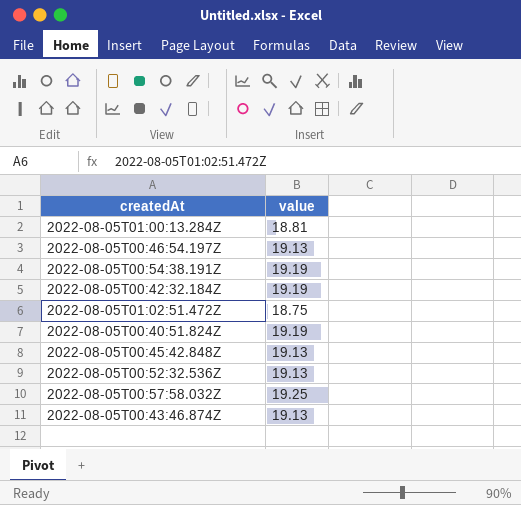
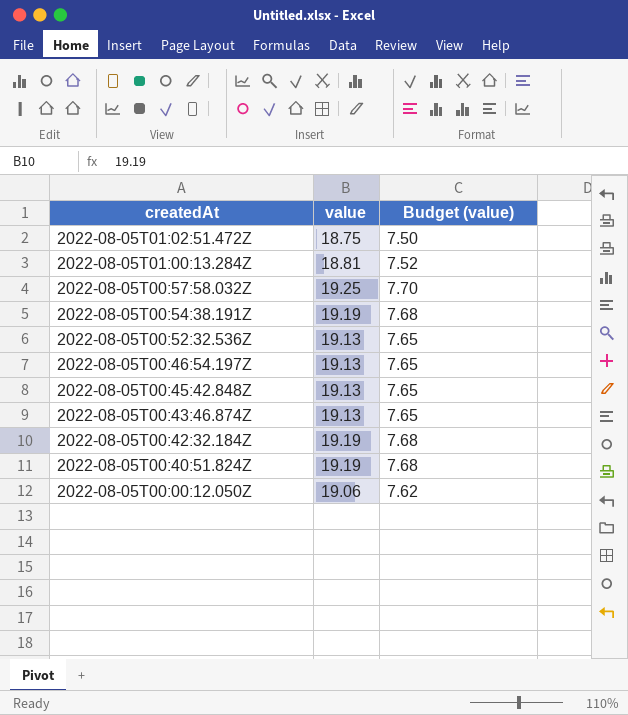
row order: none -> createdAt descending
column Budget (value) | formula: none -> [value] * 0.4
row 2022-08-05T00:00:12.050Z: none -> 19.06 | 7.62

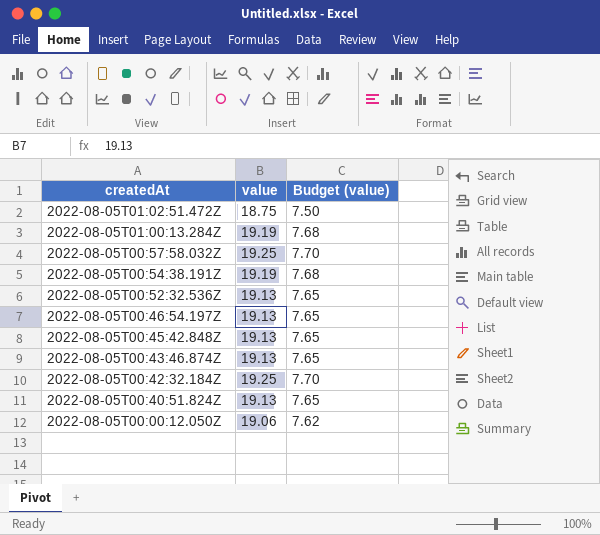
2022-08-05T01:00:13.284Z | value: 18.81 -> 19.19
2022-08-05T01:00:13.284Z | Budget (value): 7.52 -> 7.68
2022-08-05T00:42:32.184Z | value: 19.19 -> 19.25
2022-08-05T00:42:32.184Z | Budget (value): 7.68 -> 7.70
2022-08-05T00:40:51.824Z | value: 19.19 -> 19.13
2022-08-05T00:40:51.824Z | Budget (value): 7.68 -> 7.65

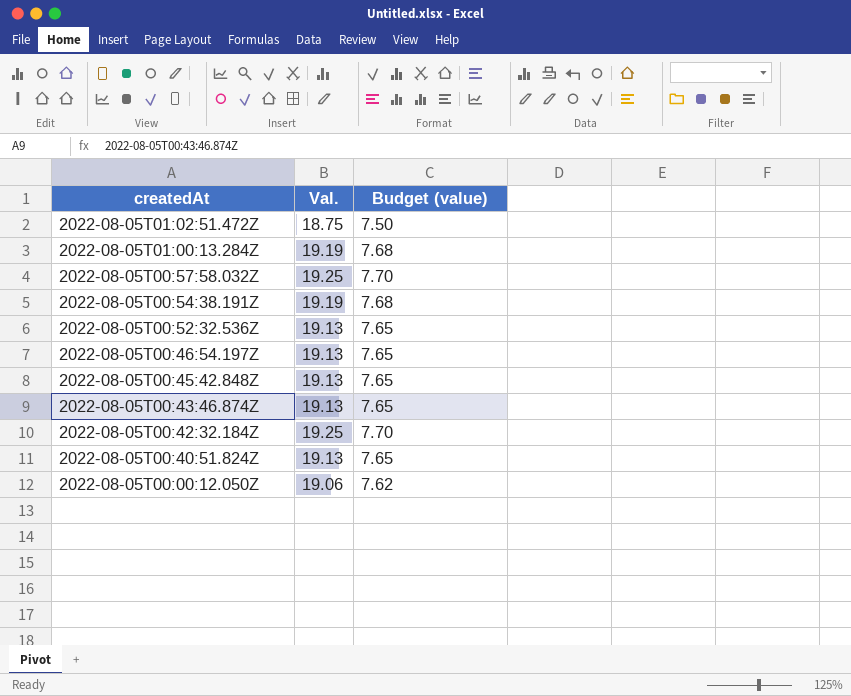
column name: value -> Val.

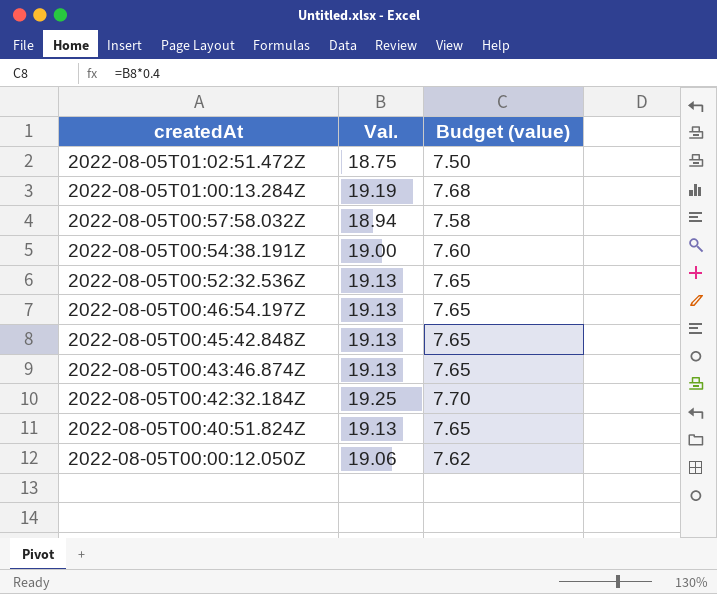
2022-08-05T00:57:58.032Z | Val.: 19.25 -> 18.94
2022-08-05T00:57:58.032Z | Budget (value): 7.70 -> 7.58
2022-08-05T00:54:38.191Z | Val.: 19.19 -> 19.00
2022-08-05T00:54:38.191Z | Budget (value): 7.68 -> 7.60

